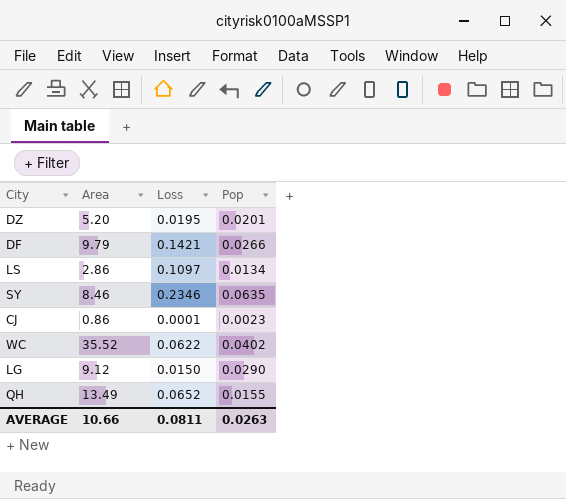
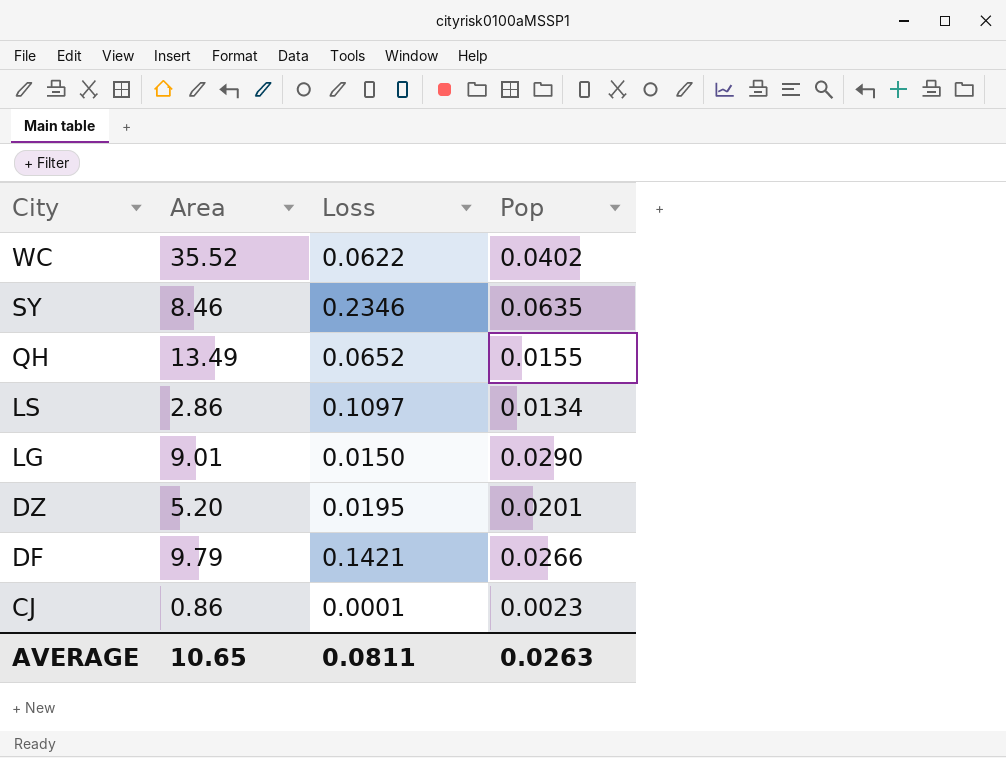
row order: none -> City descending
LG | Area: 9.12 -> 9.01
AVERAGE | Area: 10.66 -> 10.65

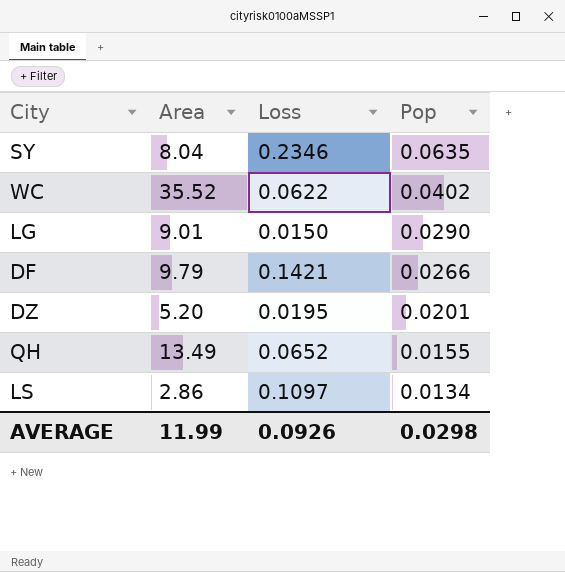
row order: City descending -> Pop descending
row CJ: 0.86 | 0.0001 | 0.0023 -> none
SY | Area: 8.46 -> 8.04
AVERAGE | Area: 10.65 -> 11.99
AVERAGE | Loss: 0.0811 -> 0.0926
AVERAGE | Pop: 0.0263 -> 0.0298

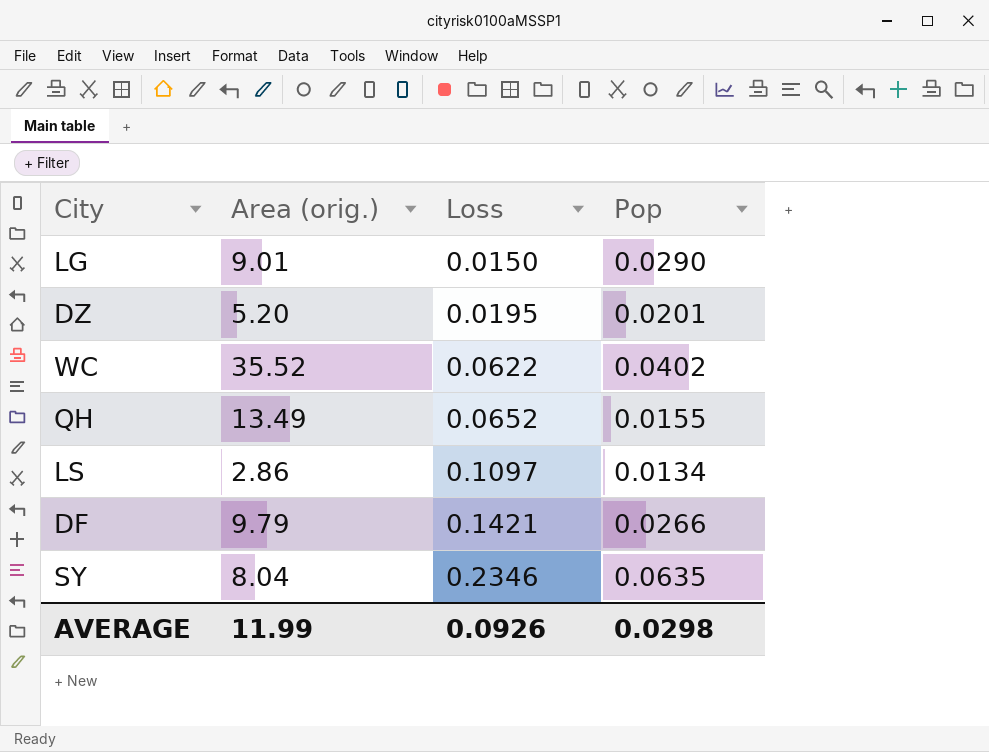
row order: Pop descending -> Loss ascending
column name: Area -> Area (orig.)

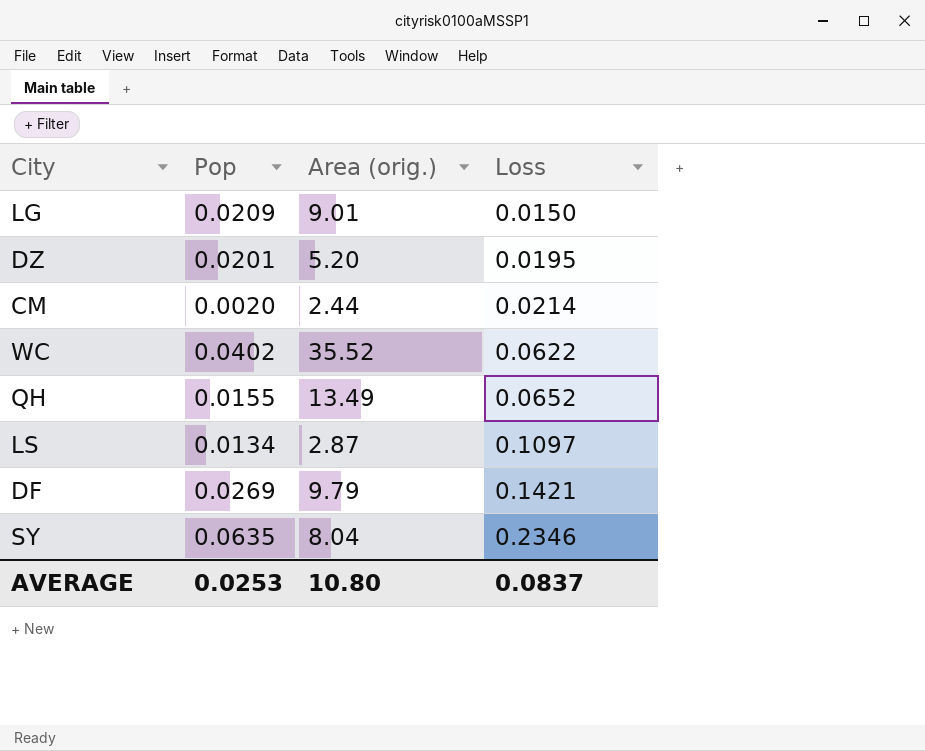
column Pop | position: 4 -> 2
LG | Pop: 0.0290 -> 0.0209
row CM: none -> 0.0020 | 2.44 | 0.0214
LS | Area (orig.): 2.86 -> 2.87
DF | Pop: 0.0266 -> 0.0269
AVERAGE | Pop: 0.0298 -> 0.0253
AVERAGE | Area (orig.): 11.99 -> 10.80
AVERAGE | Loss: 0.0926 -> 0.0837

